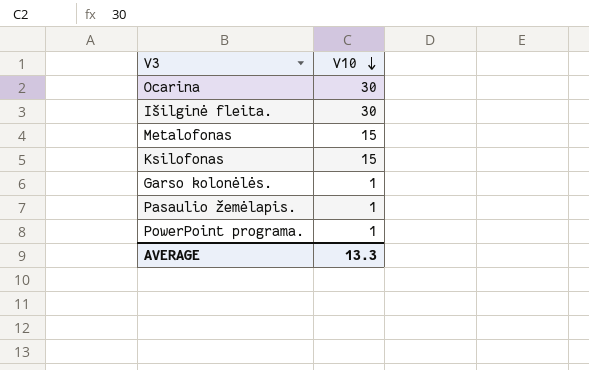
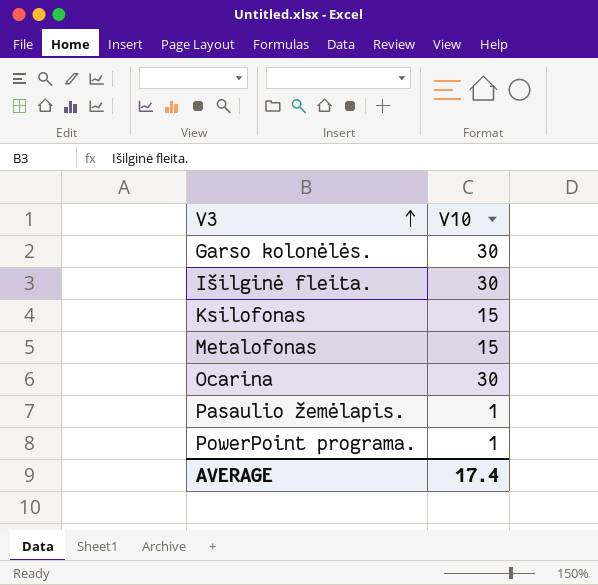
row order: V10 descending -> V3 ascending
Garso kolonėlės. | V10: 1 -> 30
AVERAGE | V10: 13.3 -> 17.4

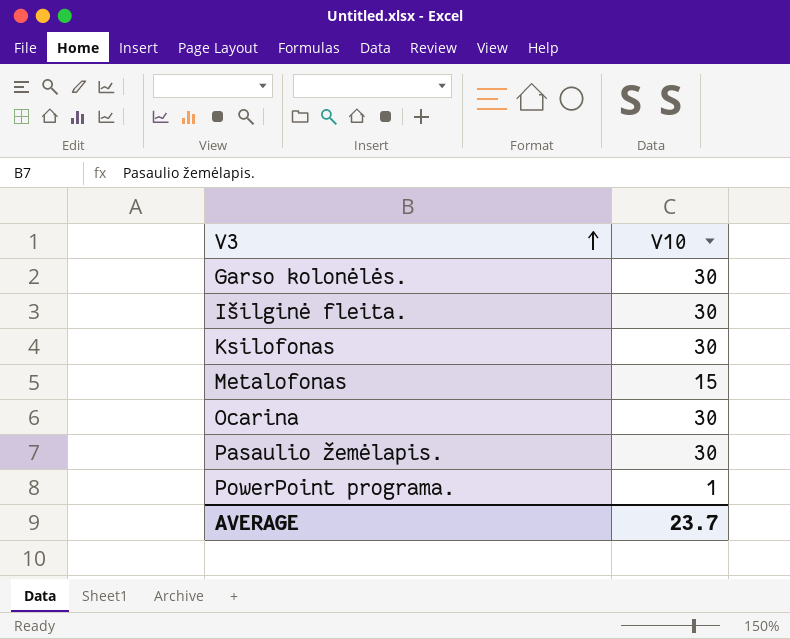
Ksilofonas | V10: 15 -> 30
Pasaulio žemėlapis. | V10: 1 -> 30
AVERAGE | V10: 17.4 -> 23.7

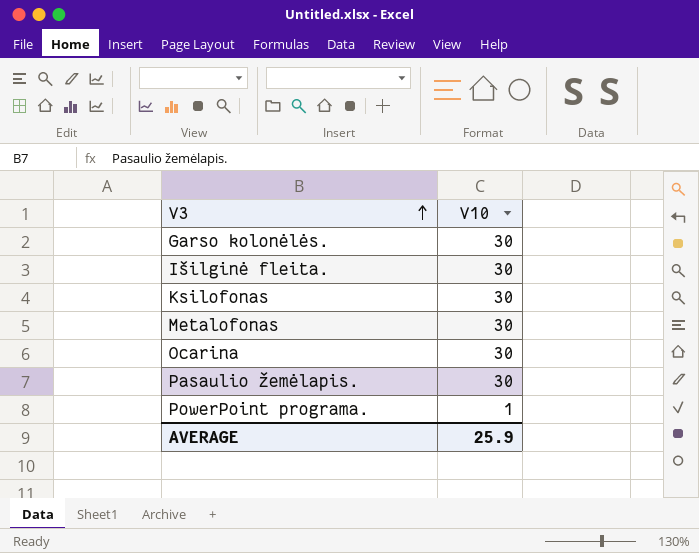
Metalofonas | V10: 15 -> 30
AVERAGE | V10: 23.7 -> 25.9

